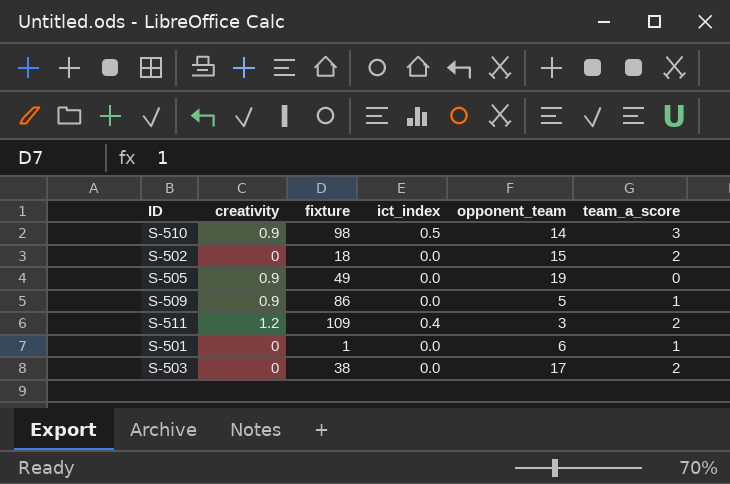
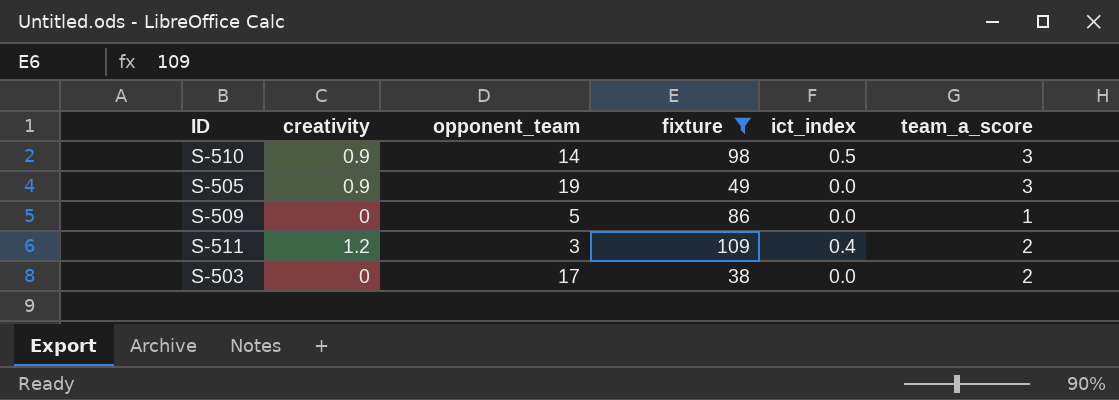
filter: none -> fixture >= 38
column opponent_team | position: 5 -> 3
S-505 | team_a_score: 0 -> 3
S-509 | creativity: 0.9 -> 0

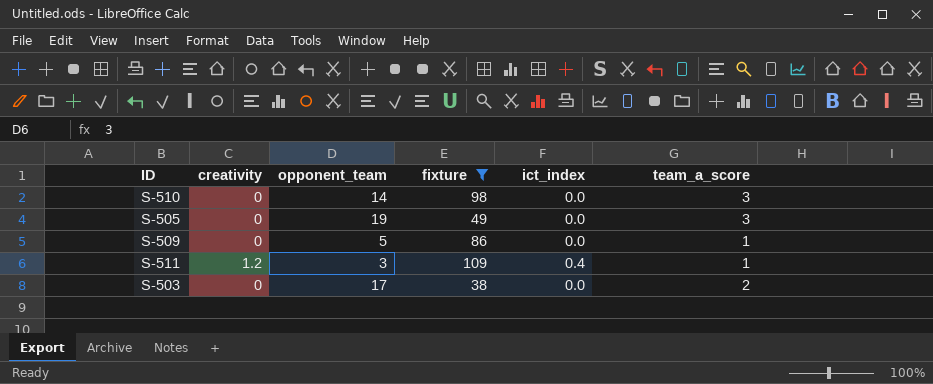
S-510 | creativity: 0.9 -> 0
S-510 | ict_index: 0.5 -> 0.0
S-505 | creativity: 0.9 -> 0
S-511 | team_a_score: 2 -> 1

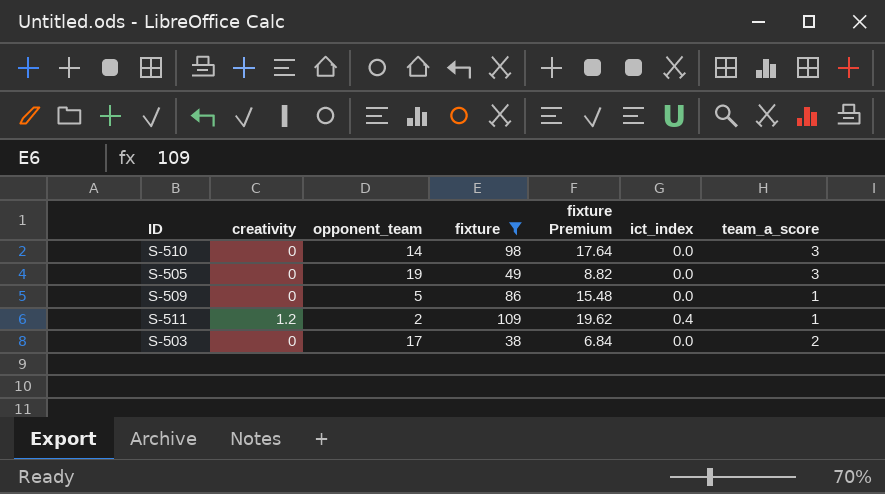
column fixture Premium | formula: none -> [fixture] * 0.18
S-511 | opponent_team: 3 -> 2

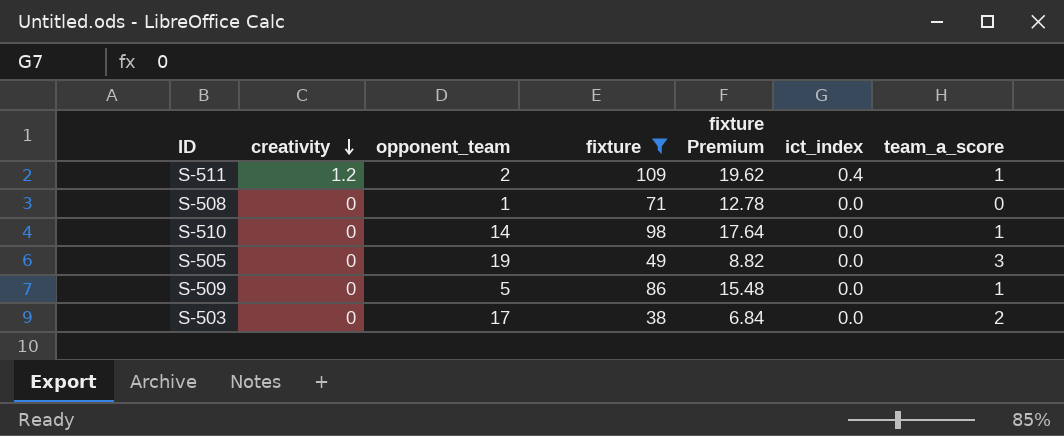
row order: none -> creativity descending
row S-508: none -> 0 | 1 | 71 | 12.78 | 0.0 | 0
S-510 | team_a_score: 3 -> 1

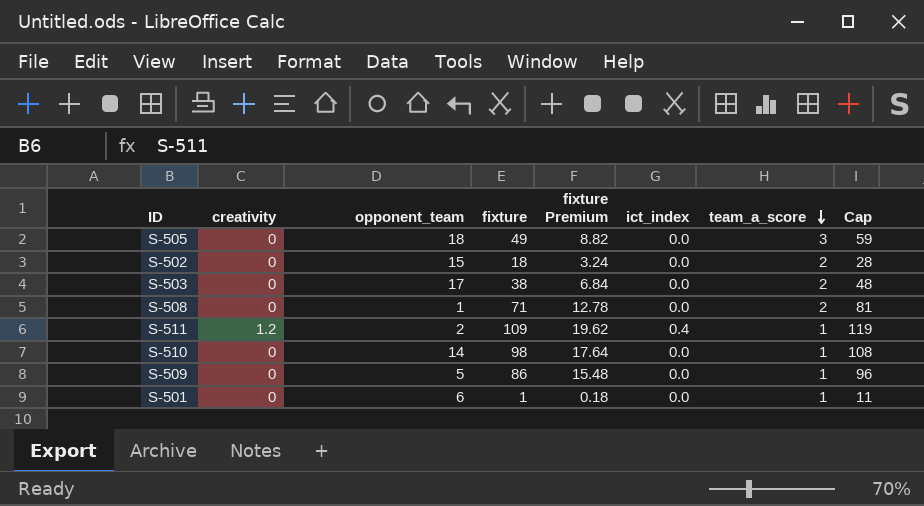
filter: fixture >= 38 -> none
row order: creativity descending -> team_a_score descending
column Cap | formula: none -> [fixture] + 10
S-505 | opponent_team: 19 -> 18
S-508 | team_a_score: 0 -> 2

